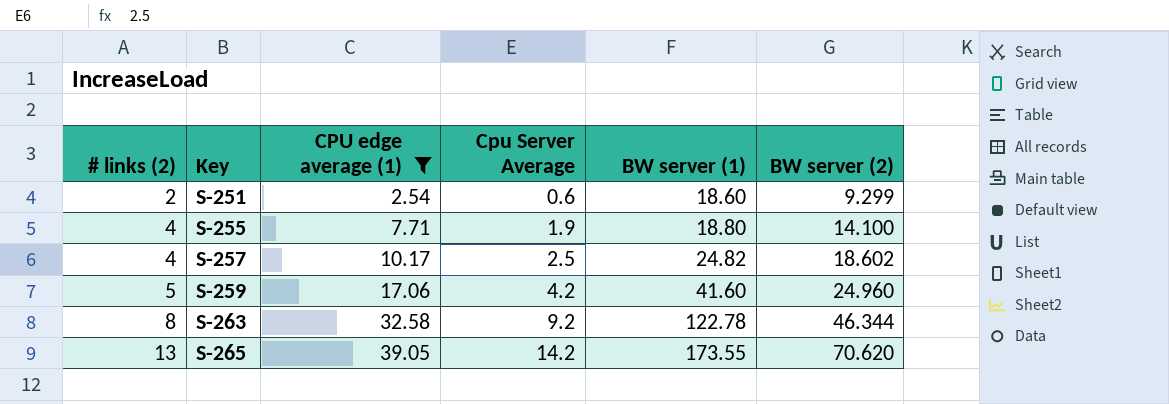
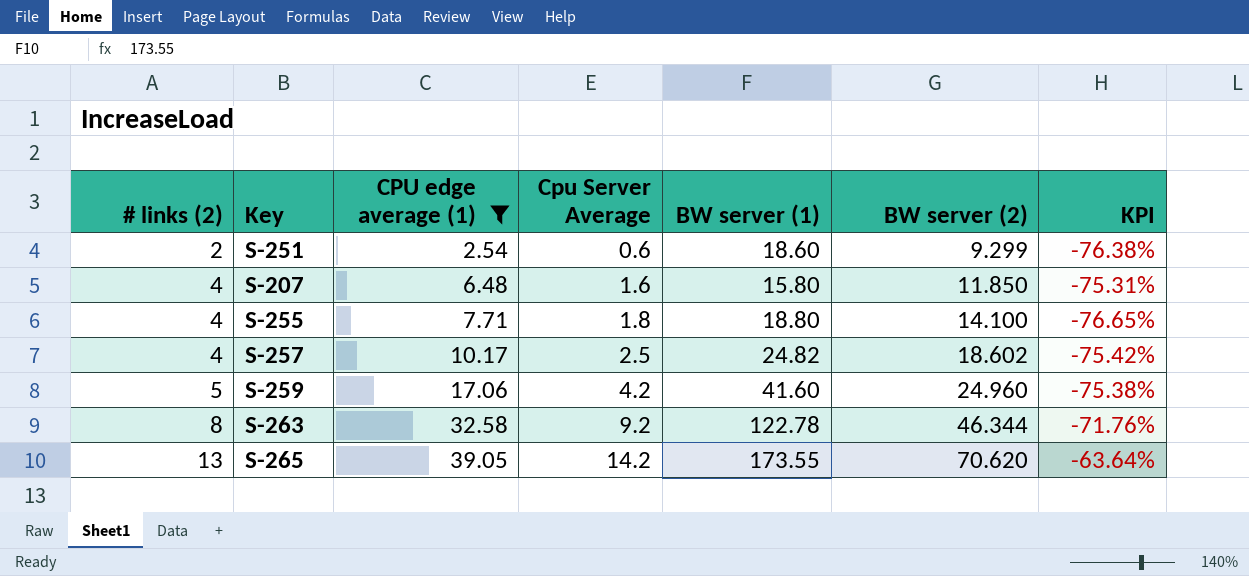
column KPI | formula: none -> ([Cpu Server Average] - [CPU edge average (1)]) / [CPU edge average (1)]
row S-207: none -> 4 | 6.48 | 1.6 | 15.80 | 11.850 | -75.31%
S-255 | Cpu Server Average: 1.9 -> 1.8

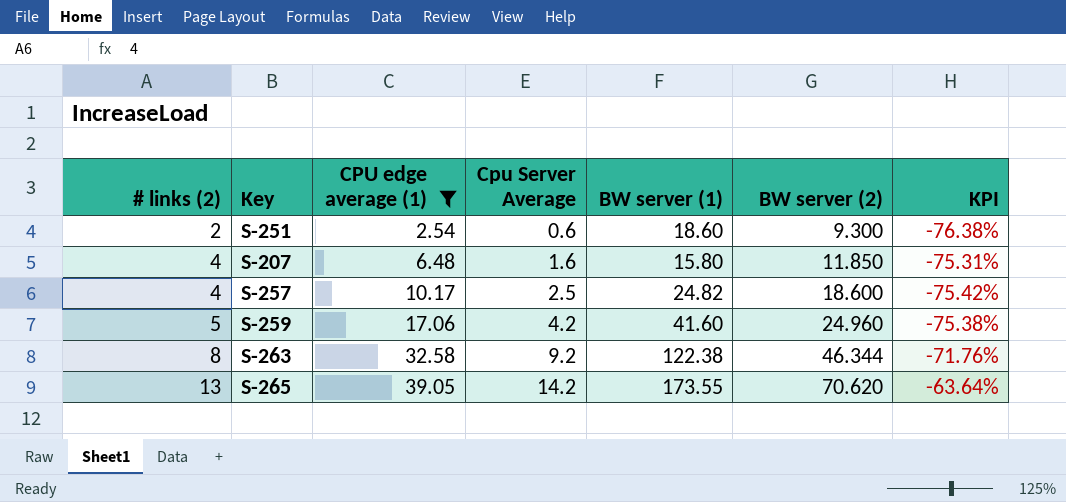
row S-255: 4 | 7.71 | 1.8 | 18.80 | 14.100 | -76.65% -> none
S-251 | BW server (2): 9.299 -> 9.300
S-257 | BW server (2): 18.602 -> 18.600
S-263 | BW server (1): 122.78 -> 122.38

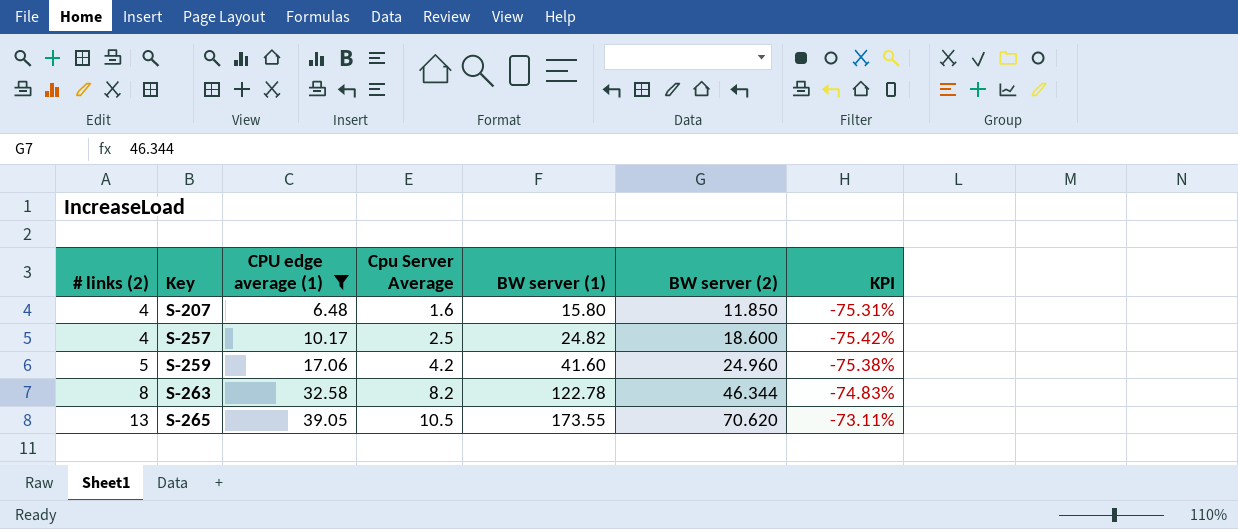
row S-251: 2 | 2.54 | 0.6 | 18.60 | 9.300 | -76.38% -> none
S-263 | Cpu Server Average: 9.2 -> 8.2
S-263 | BW server (1): 122.38 -> 122.78
S-263 | KPI: -71.76% -> -74.83%
S-265 | Cpu Server Average: 14.2 -> 10.5
S-265 | KPI: -63.64% -> -73.11%

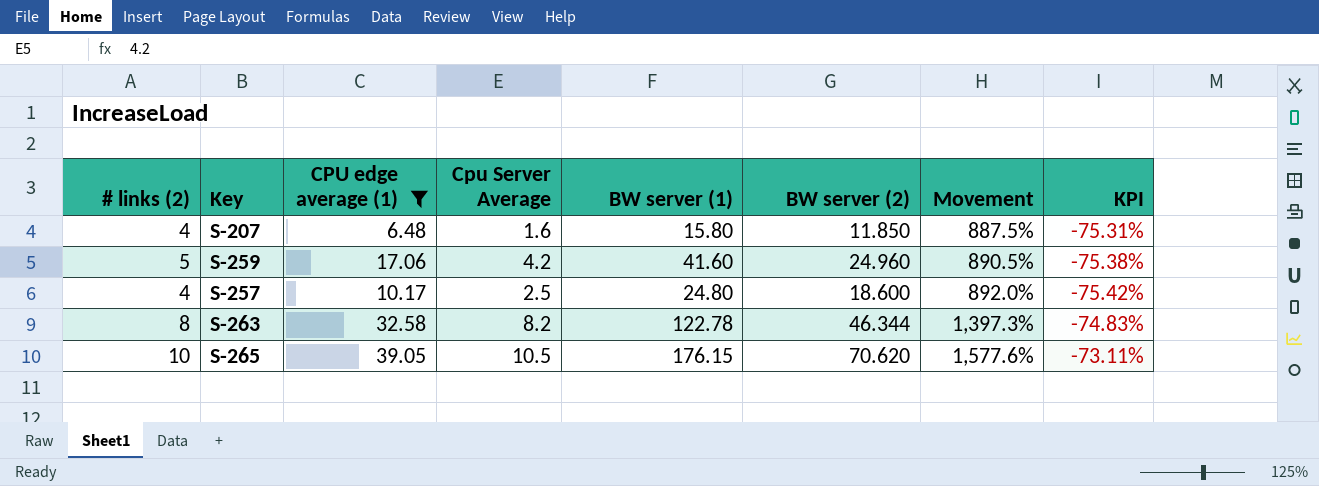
row order: # links (2) ascending -> Movement ascending
column Movement | formula: none -> ([BW server (1)] - [Cpu Server Average]) / [Cpu Server Average]
S-257 | BW server (1): 24.82 -> 24.80
S-265 | # links (2): 13 -> 10
S-265 | BW server (1): 173.55 -> 176.15

